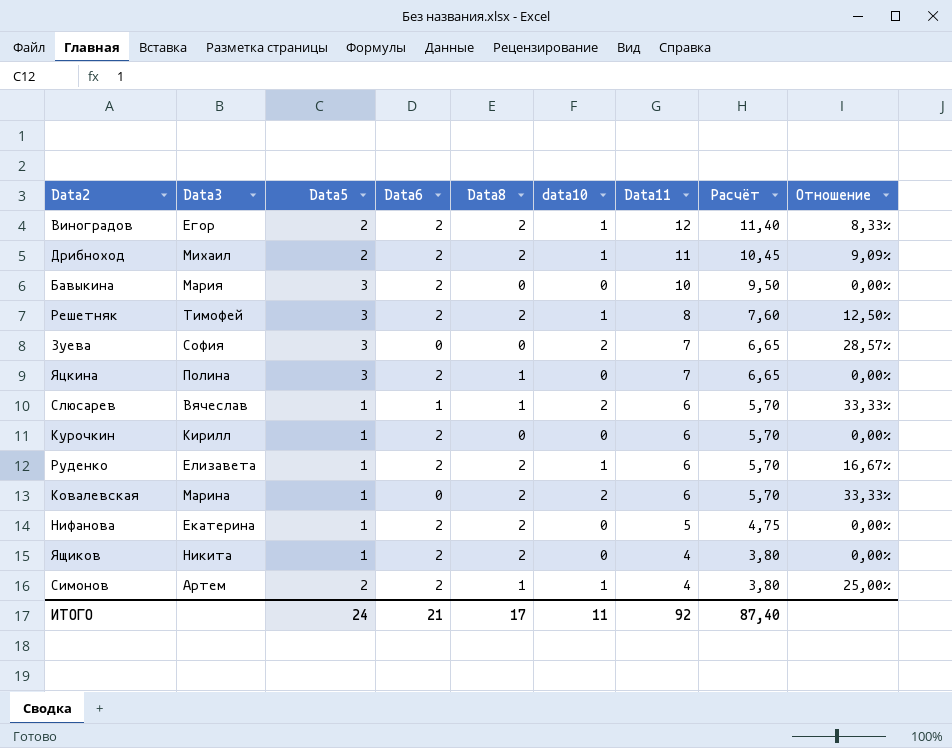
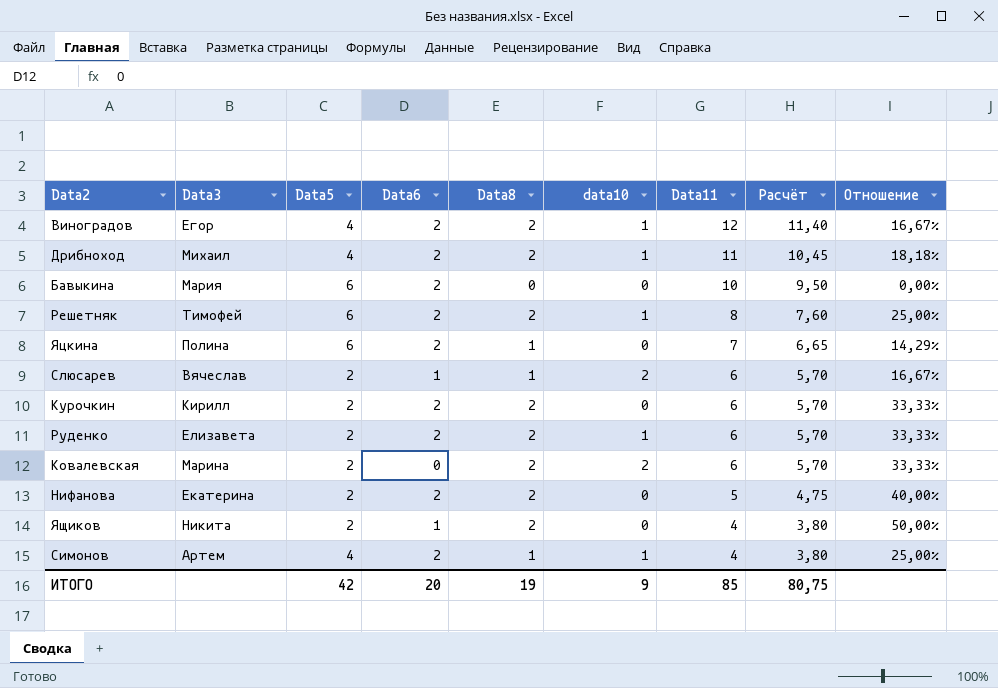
column Отношение | formula: [data10] / [Data11] -> [Data8] / [Data11]
row Зуева: София | 3 | 0 | 0 | 2 | 7 | 6,65 | 28,57% -> none
Виноградов | Data5: 2 -> 4
Дрибноход | Data5: 2 -> 4
Бавыкина | Data5: 3 -> 6
Решетняк | Data5: 3 -> 6
Яцкина | Data5: 3 -> 6
Слюсарев | Data5: 1 -> 2
Курочкин | Data5: 1 -> 2
Курочкин | Data8: 0 -> 2
Руденко | Data5: 1 -> 2
Ковалевская | Data5: 1 -> 2
Нифанова | Data5: 1 -> 2
Ящиков | Data5: 1 -> 2
Ящиков | Data6: 2 -> 1
Симонов | Data5: 2 -> 4
ИТОГО | Data5: 24 -> 42
ИТОГО | Data6: 21 -> 20
ИТОГО | Data8: 17 -> 19
ИТОГО | data10: 11 -> 9
ИТОГО | Data11: 92 -> 85
ИТОГО | Расчёт: 87,40 -> 80,75

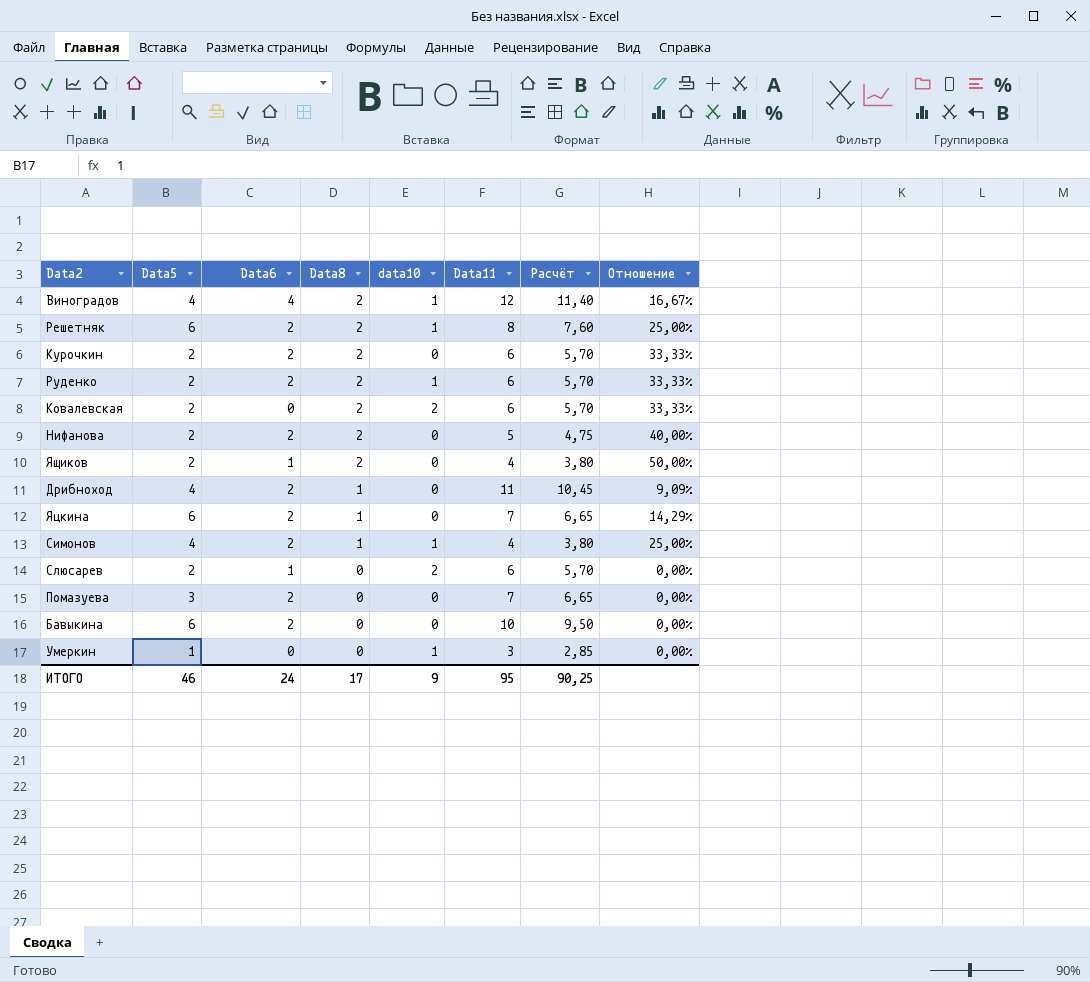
row order: Data11 descending -> Data8 descending
column Data3 | position: 2 -> none
Виноградов | Data6: 2 -> 4
Дрибноход | Data8: 2 -> 1
Дрибноход | data10: 1 -> 0
Дрибноход | Отношение: 18,18% -> 9,09%
Слюсарев | Data8: 1 -> 0
Слюсарев | Отношение: 16,67% -> 0,00%
row Помазуева: none -> 3 | 2 | 0 | 0 | 7 | 6,65 | 0,00%
row Умеркин: none -> 1 | 0 | 0 | 1 | 3 | 2,85 | 0,00%
ИТОГО | Data5: 42 -> 46
ИТОГО | Data6: 20 -> 24
ИТОГО | Data8: 19 -> 17
ИТОГО | Data11: 85 -> 95
ИТОГО | Расчёт: 80,75 -> 90,25

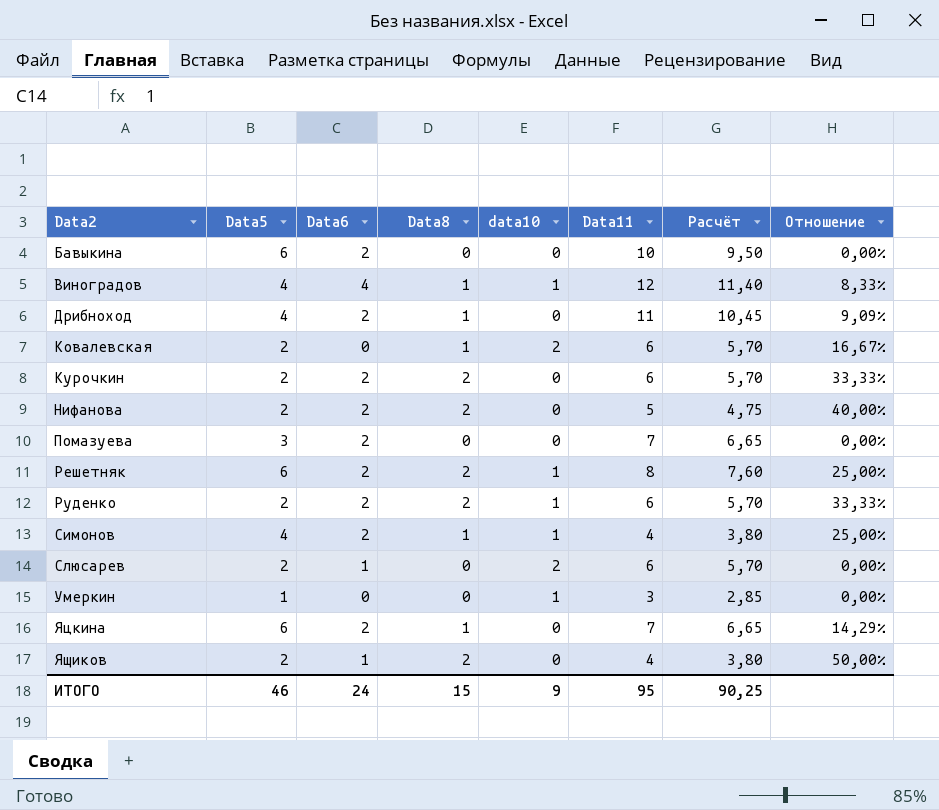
row order: Data8 descending -> Data2 ascending
Виноградов | Data8: 2 -> 1
Виноградов | Отношение: 16,67% -> 8,33%
Ковалевская | Data8: 2 -> 1
Ковалевская | Отношение: 33,33% -> 16,67%
ИТОГО | Data8: 17 -> 15

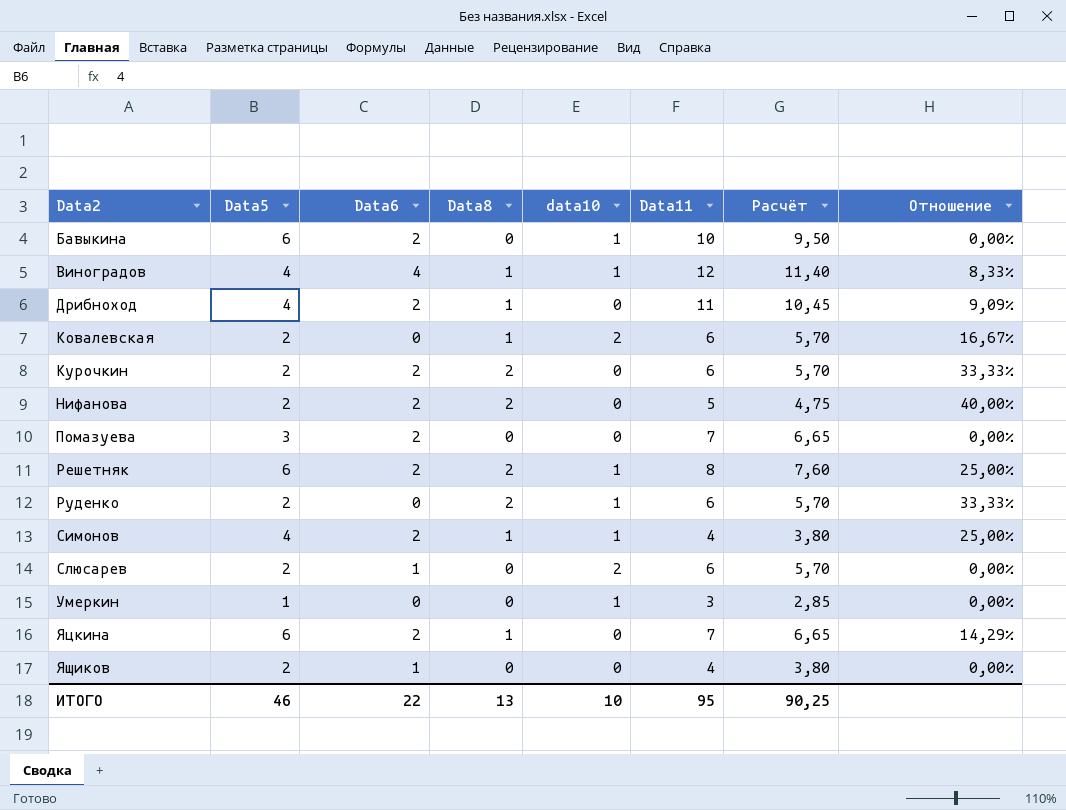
Бавыкина | data10: 0 -> 1
Руденко | Data6: 2 -> 0
Ящиков | Data8: 2 -> 0
Ящиков | Отношение: 50,00% -> 0,00%
ИТОГО | Data6: 24 -> 22
ИТОГО | Data8: 15 -> 13
ИТОГО | data10: 9 -> 10

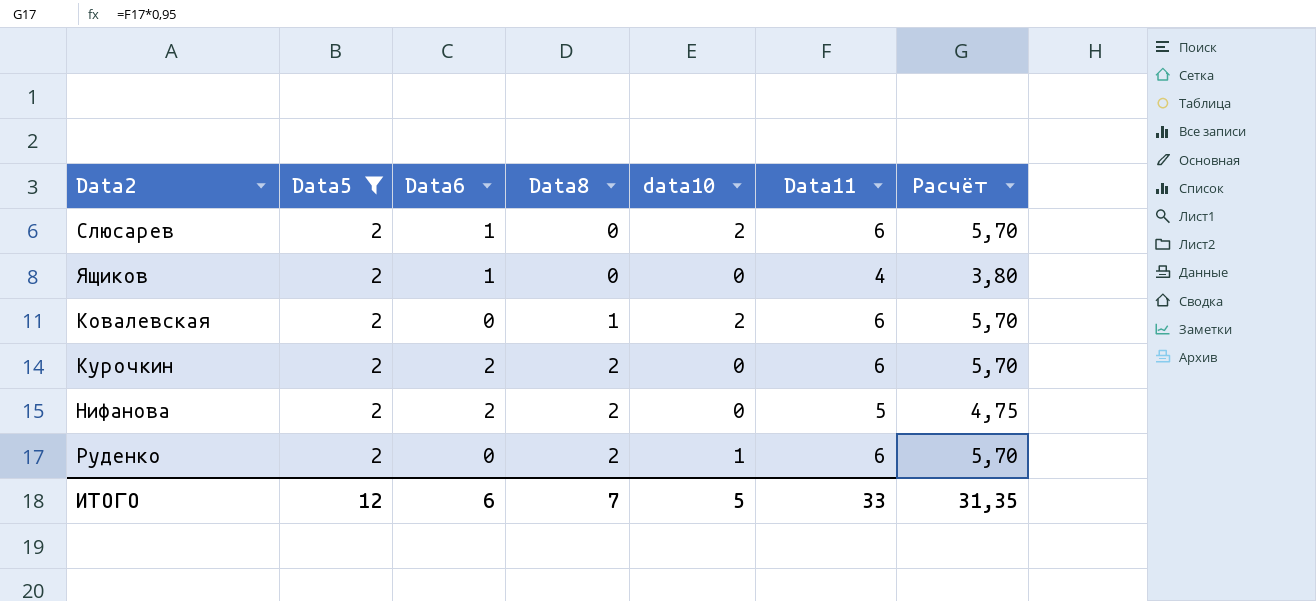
filter: none -> Data5 = 2
row order: Data2 ascending -> Data8 ascending
column Отношение | formula: [Data8] / [Data11] -> none
ИТОГО | Data5: 46 -> 12
ИТОГО | Data6: 22 -> 6
ИТОГО | Data8: 13 -> 7
ИТОГО | data10: 10 -> 5
ИТОГО | Data11: 95 -> 33
ИТОГО | Расчёт: 90,25 -> 31,35

